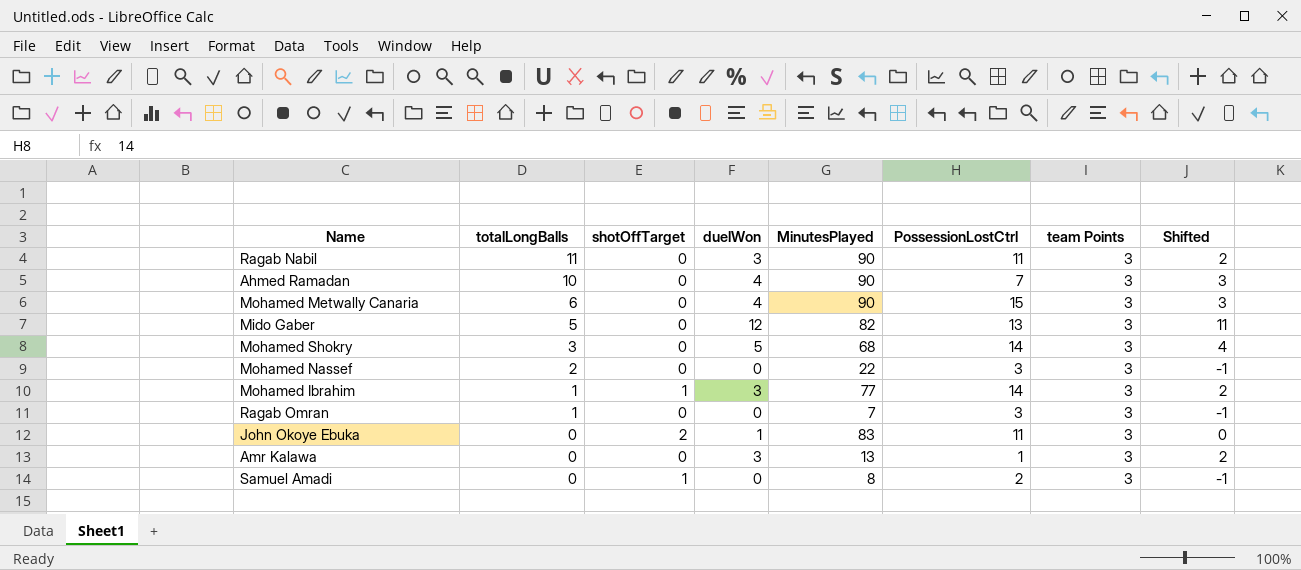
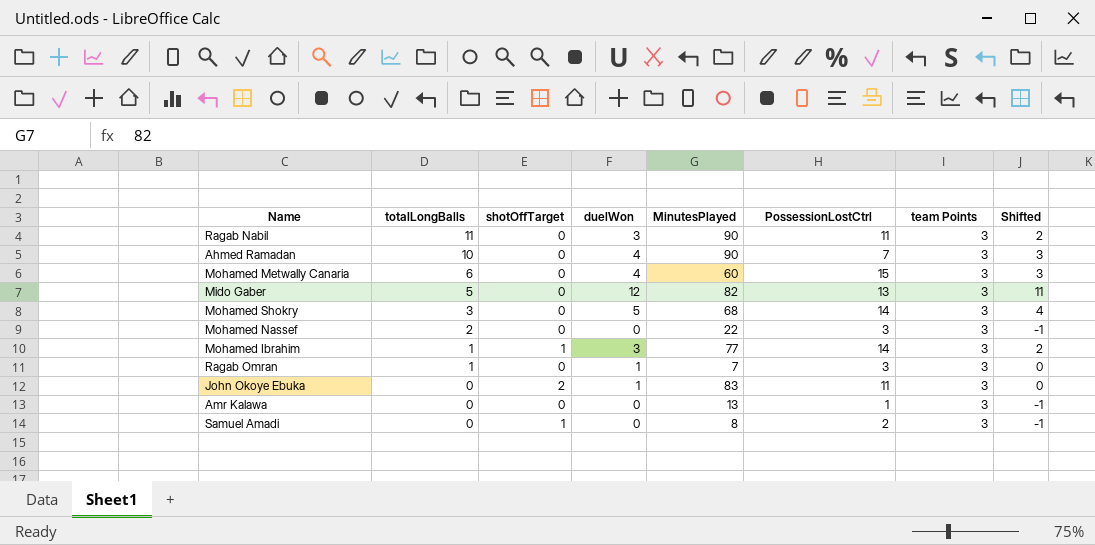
Mohamed Metwally Canaria | MinutesPlayed: 90 -> 60
Ragab Omran | duelWon: 0 -> 1
Ragab Omran | Shifted: -1 -> 0
Amr Kalawa | duelWon: 3 -> 0
Amr Kalawa | Shifted: 2 -> -1

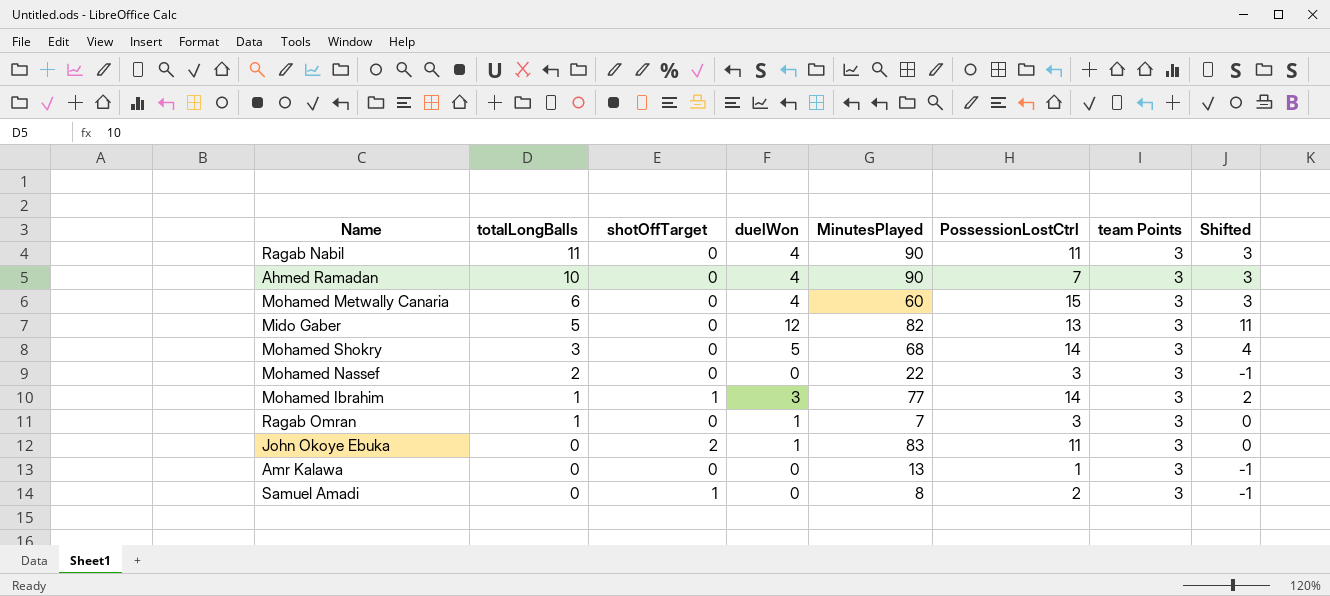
Ragab Nabil | duelWon: 3 -> 4
Ragab Nabil | Shifted: 2 -> 3

